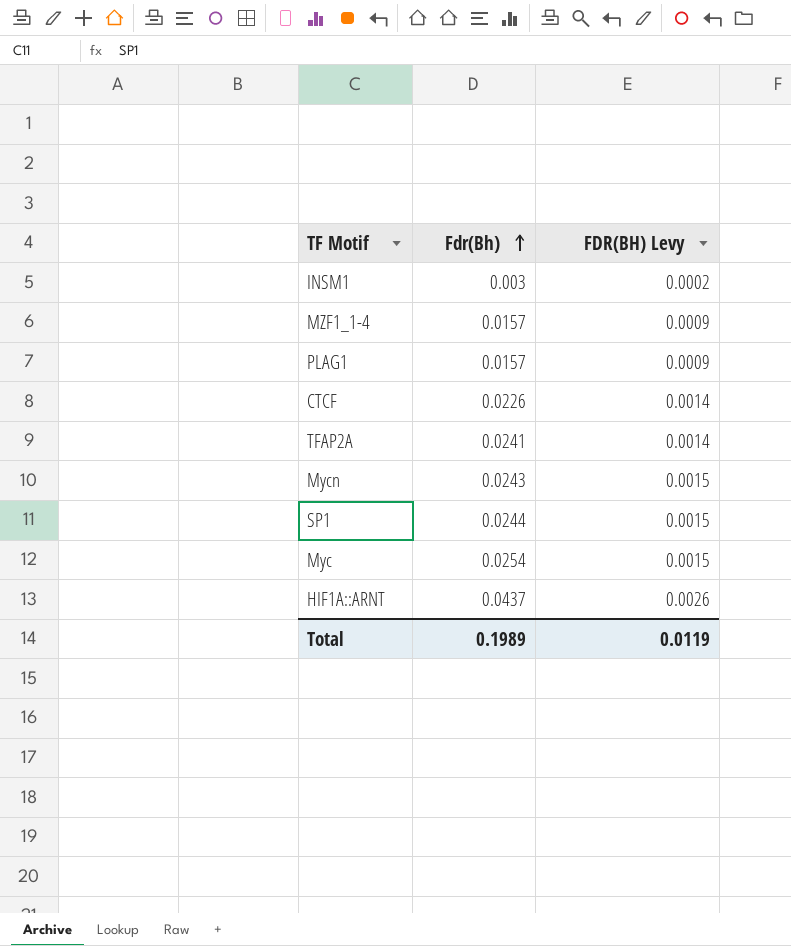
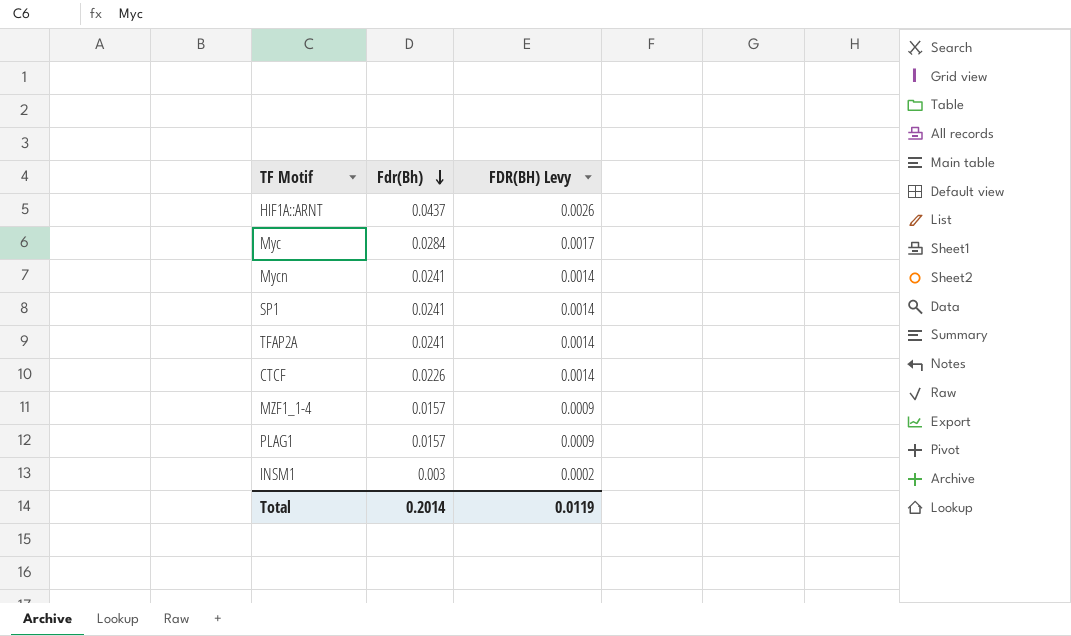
row order: Fdr(Bh) ascending -> Fdr(Bh) descending
Myc | Fdr(Bh): 0.0254 -> 0.0284
Myc | FDR(BH) Levy: 0.0015 -> 0.0017
Mycn | Fdr(Bh): 0.0243 -> 0.0241
Mycn | FDR(BH) Levy: 0.0015 -> 0.0014
SP1 | Fdr(Bh): 0.0244 -> 0.0241
SP1 | FDR(BH) Levy: 0.0015 -> 0.0014
Total | Fdr(Bh): 0.1989 -> 0.2014

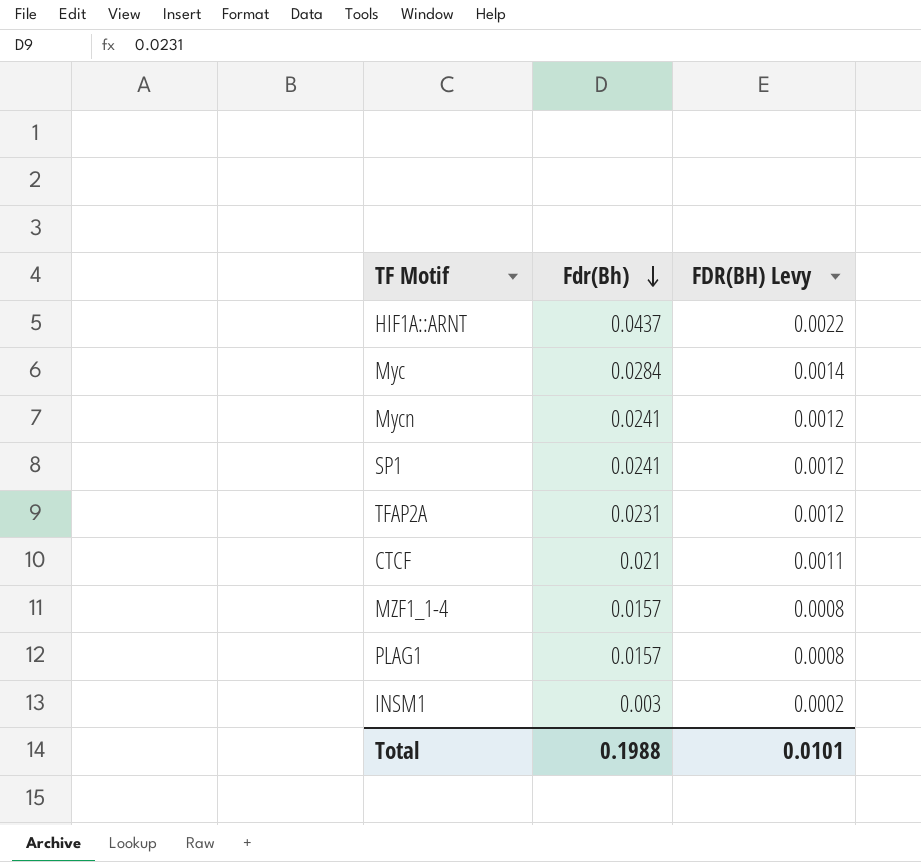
column FDR(BH) Levy | formula: [Fdr(Bh)] * 0.06 -> [Fdr(Bh)] * 0.05
TFAP2A | Fdr(Bh): 0.0241 -> 0.0231
CTCF | Fdr(Bh): 0.0226 -> 0.021
Total | Fdr(Bh): 0.2014 -> 0.1988
Total | FDR(BH) Levy: 0.0119 -> 0.0101

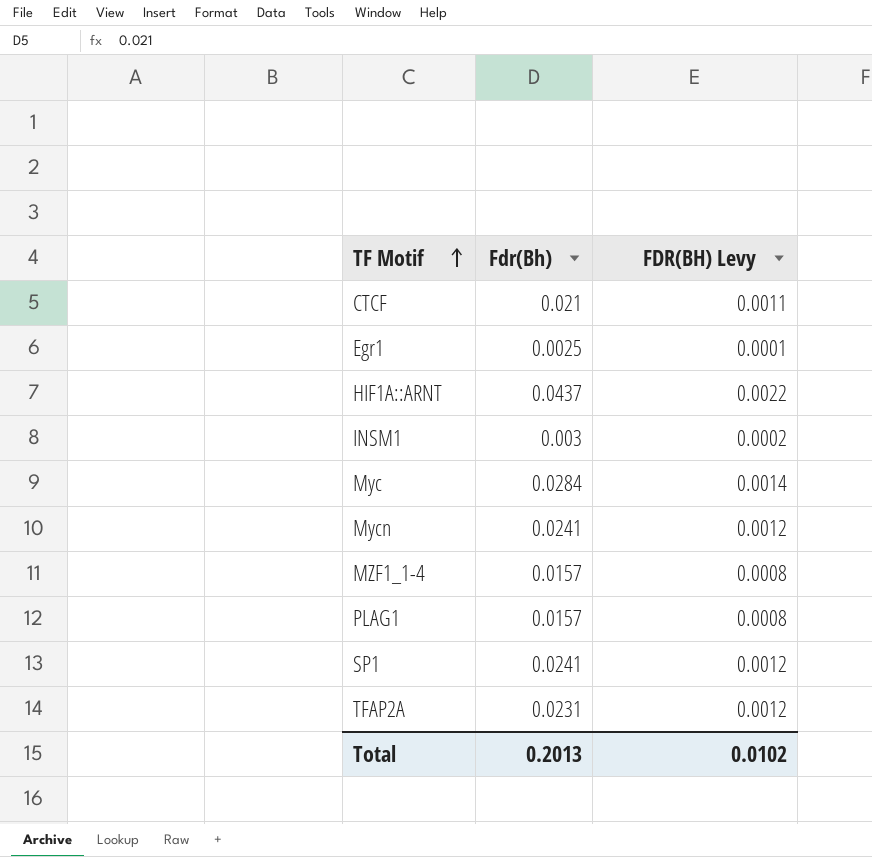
row order: Fdr(Bh) descending -> TF Motif ascending
row Egr1: none -> 0.0025 | 0.0001
Total | Fdr(Bh): 0.1988 -> 0.2013
Total | FDR(BH) Levy: 0.0101 -> 0.0102

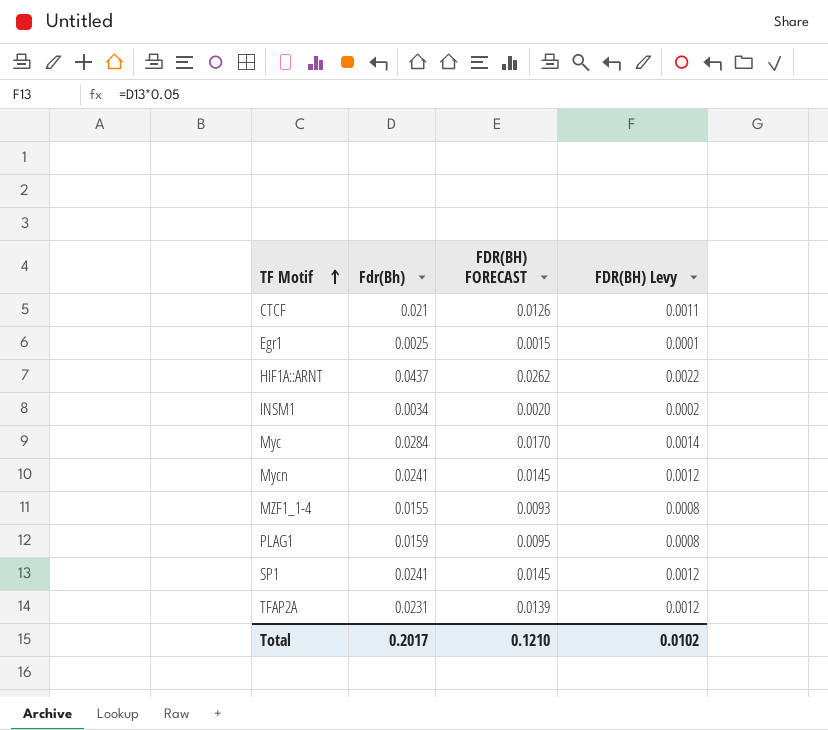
column FDR(BH) FORECAST | formula: none -> [Fdr(Bh)] * 0.6
INSM1 | Fdr(Bh): 0.003 -> 0.0034
MZF1_1-4 | Fdr(Bh): 0.0157 -> 0.0155
PLAG1 | Fdr(Bh): 0.0157 -> 0.0159
Total | Fdr(Bh): 0.2013 -> 0.2017

